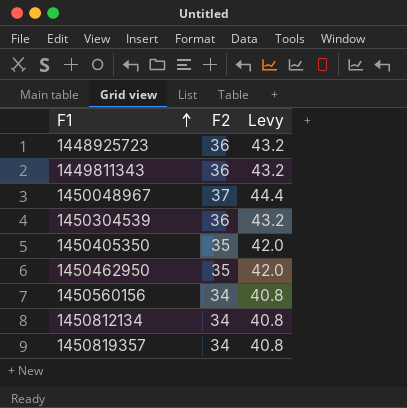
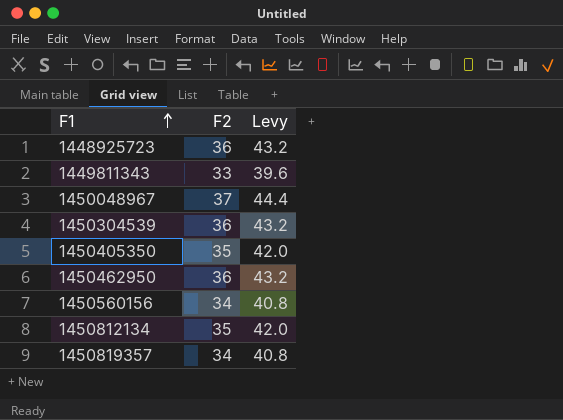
1449811343 | F2: 36 -> 33
1449811343 | Levy: 43.2 -> 39.6
1450462950 | F2: 35 -> 36
1450462950 | Levy: 42.0 -> 43.2
1450812134 | F2: 34 -> 35
1450812134 | Levy: 40.8 -> 42.0

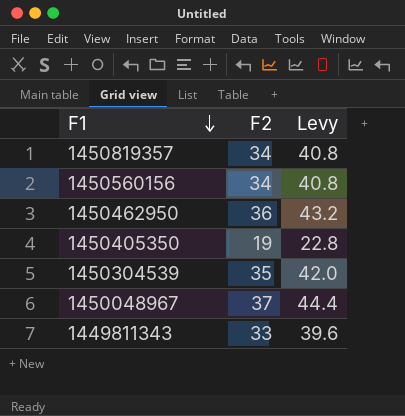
row order: F1 ascending -> F1 descending
row 1448925723: 36 | 43.2 -> none
row 1450812134: 35 | 42.0 -> none
1450405350 | F2: 35 -> 19
1450405350 | Levy: 42.0 -> 22.8
1450304539 | F2: 36 -> 35
1450304539 | Levy: 43.2 -> 42.0

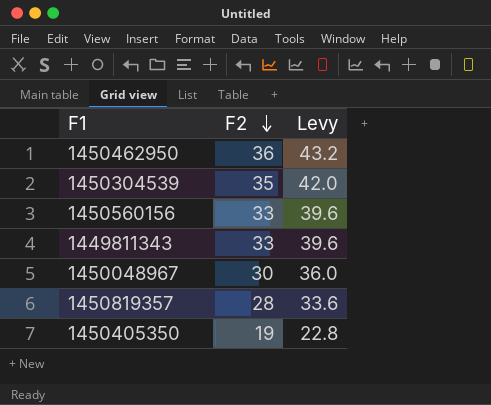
row order: F1 descending -> F2 descending
1450560156 | F2: 34 -> 33
1450560156 | Levy: 40.8 -> 39.6
1450048967 | F2: 37 -> 30
1450048967 | Levy: 44.4 -> 36.0
1450819357 | F2: 34 -> 28
1450819357 | Levy: 40.8 -> 33.6

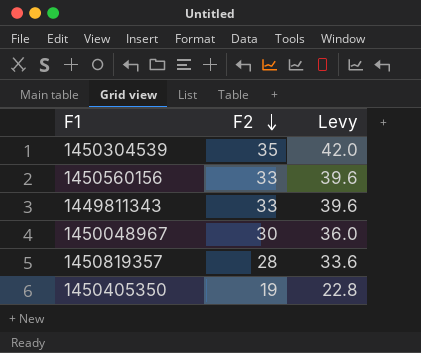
row 1450462950: 36 | 43.2 -> none

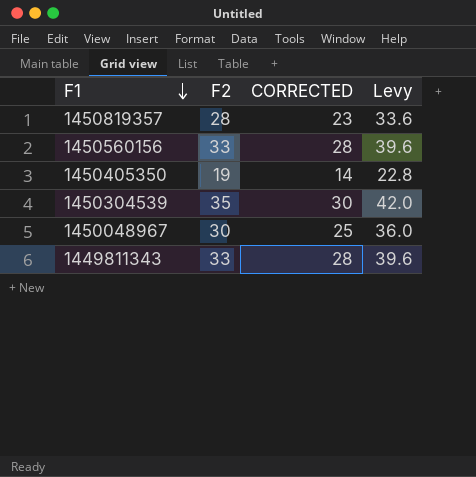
row order: F2 descending -> F1 descending
column CORRECTED | formula: none -> [F2] - 5

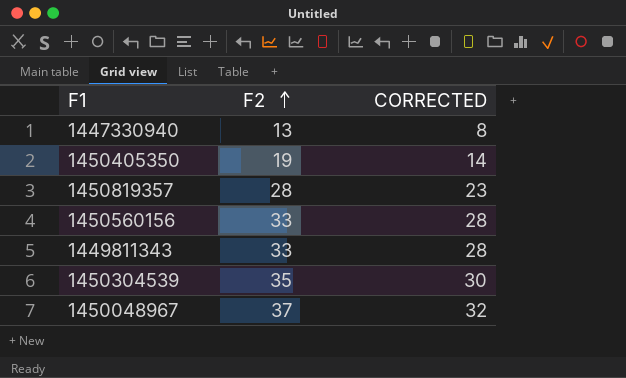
row order: F1 descending -> F2 ascending
column Levy | formula: [F2] * 1.2 -> none
row 1447330940: none -> 13 | 8
1450048967 | F2: 30 -> 37
1450048967 | CORRECTED: 25 -> 32

